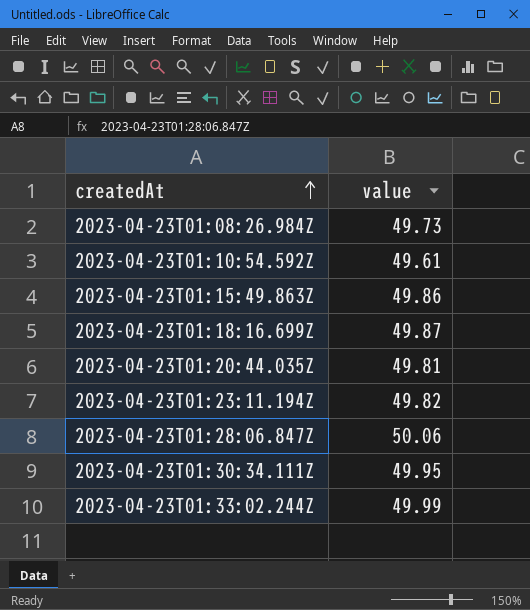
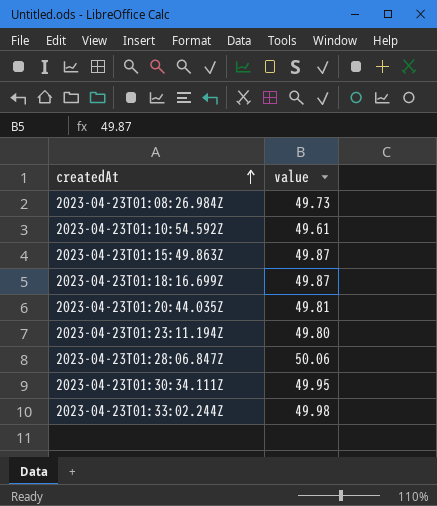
2023-04-23T01:15:49.863Z | value: 49.86 -> 49.87
2023-04-23T01:23:11.194Z | value: 49.82 -> 49.80
2023-04-23T01:33:02.244Z | value: 49.99 -> 49.98

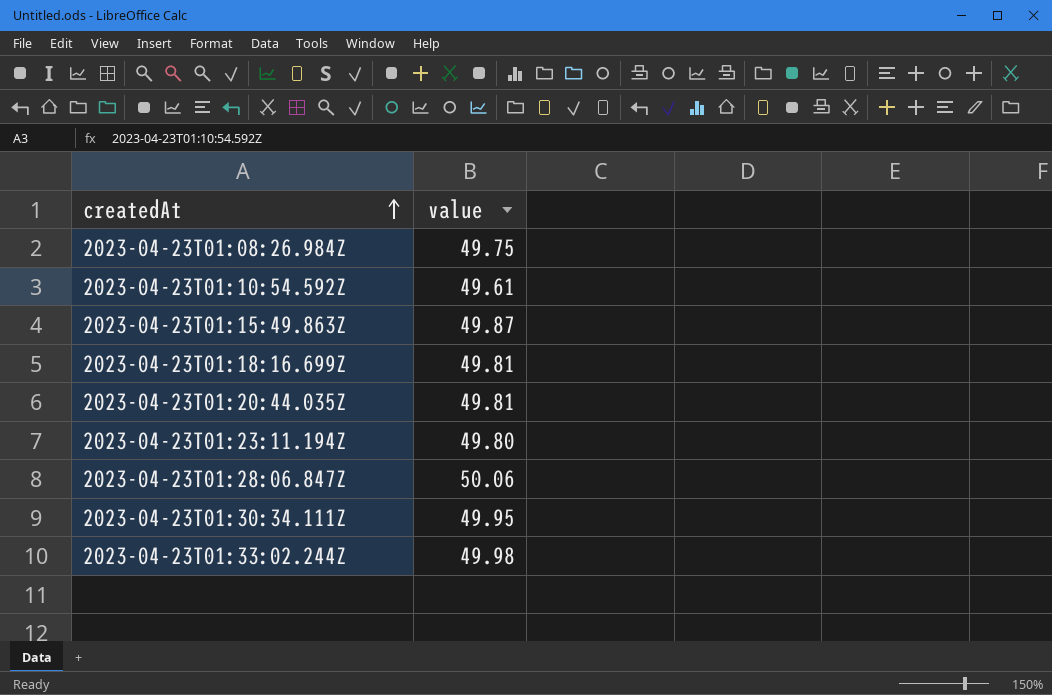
2023-04-23T01:08:26.984Z | value: 49.73 -> 49.75
2023-04-23T01:18:16.699Z | value: 49.87 -> 49.81

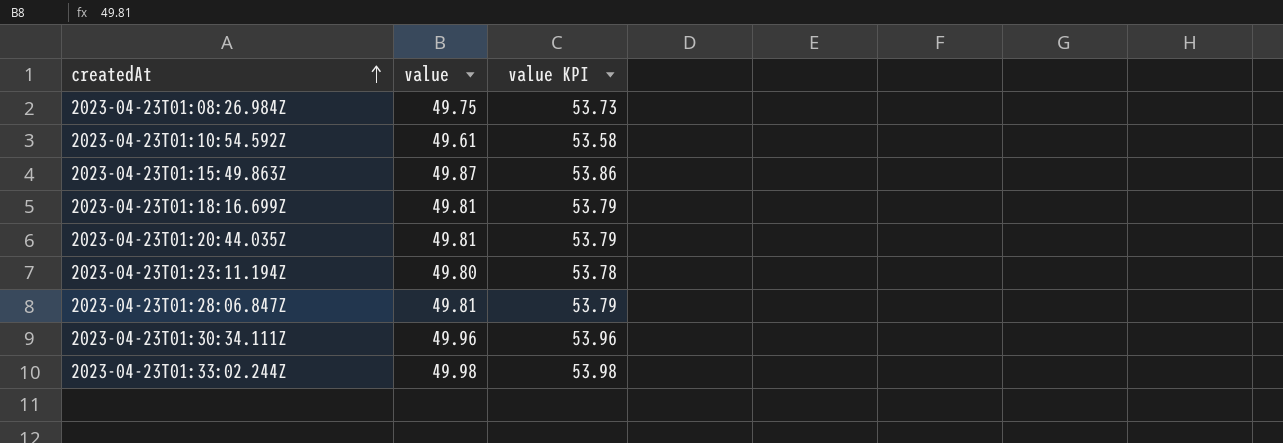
column value KPI | formula: none -> [value] * 1.08
2023-04-23T01:28:06.847Z | value: 50.06 -> 49.81
2023-04-23T01:30:34.111Z | value: 49.95 -> 49.96

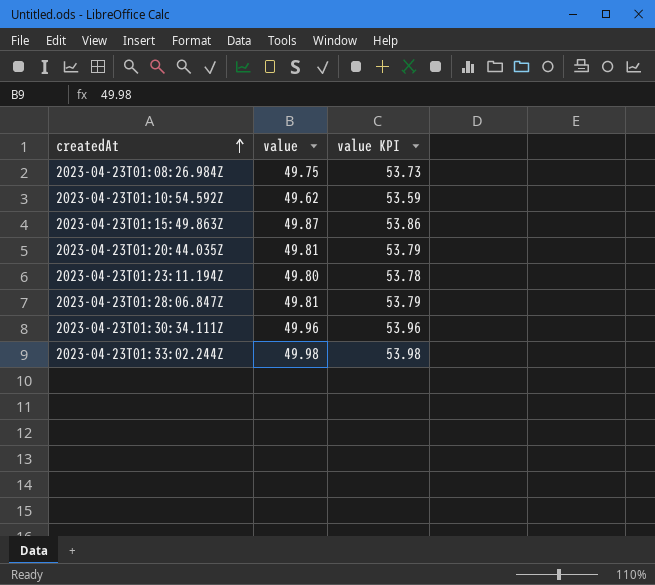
row 2023-04-23T01:18:16.699Z: 49.81 | 53.79 -> none
2023-04-23T01:10:54.592Z | value: 49.61 -> 49.62
2023-04-23T01:10:54.592Z | value KPI: 53.58 -> 53.59

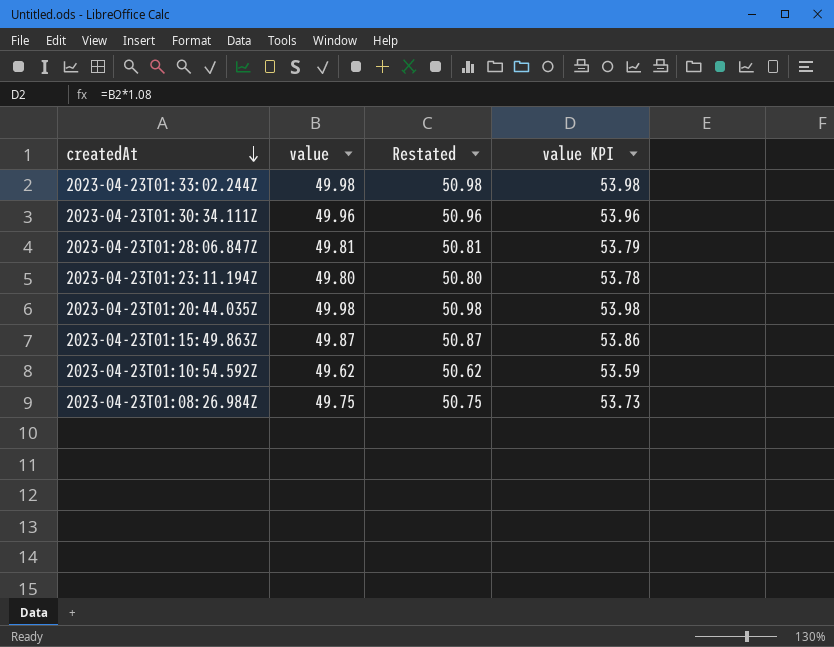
row order: createdAt ascending -> createdAt descending
column Restated | formula: none -> [value] + 1
2023-04-23T01:20:44.035Z | value: 49.81 -> 49.98
2023-04-23T01:20:44.035Z | value KPI: 53.79 -> 53.98

